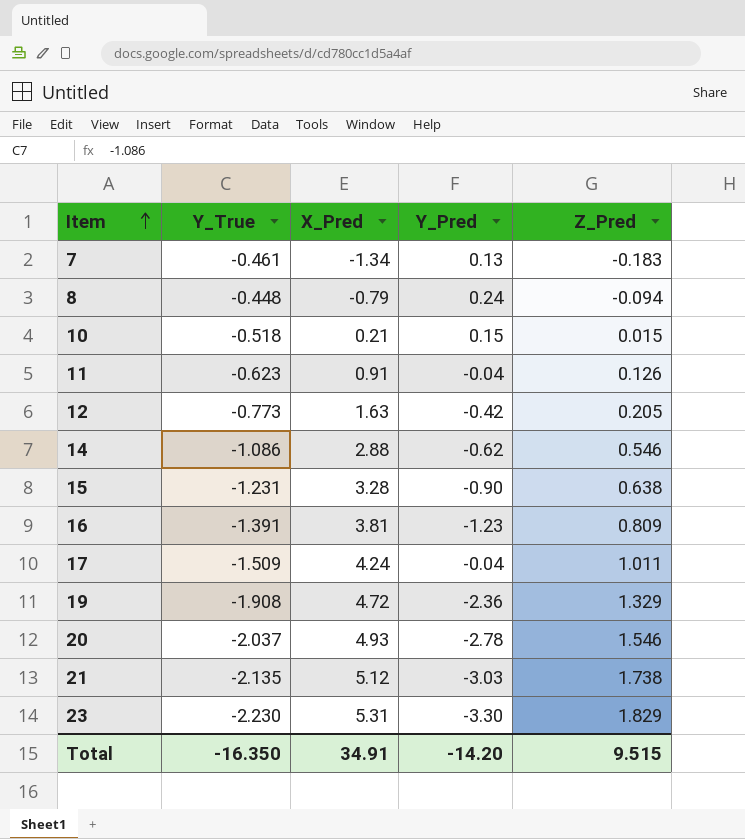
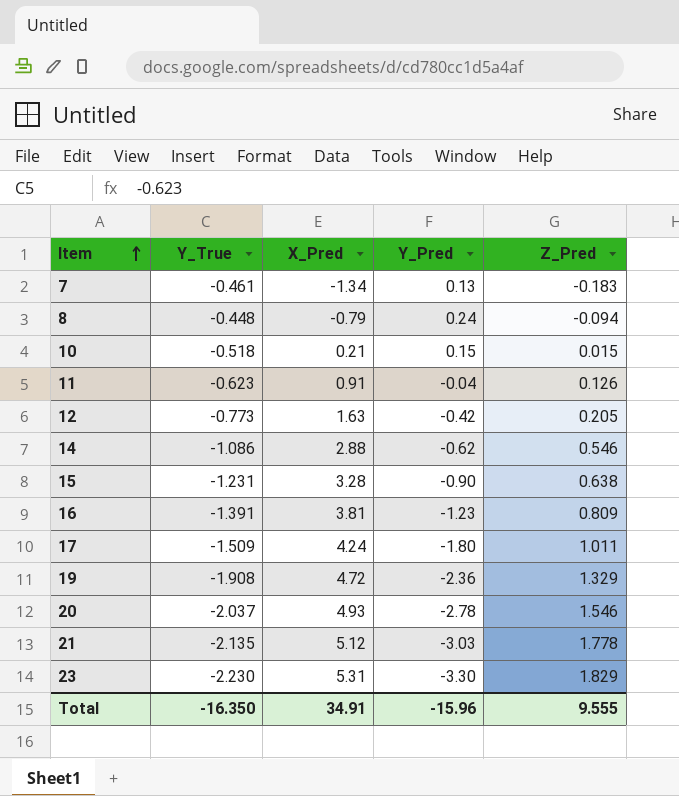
17 | Y_Pred: -0.04 -> -1.80
21 | Z_Pred: 1.738 -> 1.778
Total | Y_Pred: -14.20 -> -15.96
Total | Z_Pred: 9.515 -> 9.555

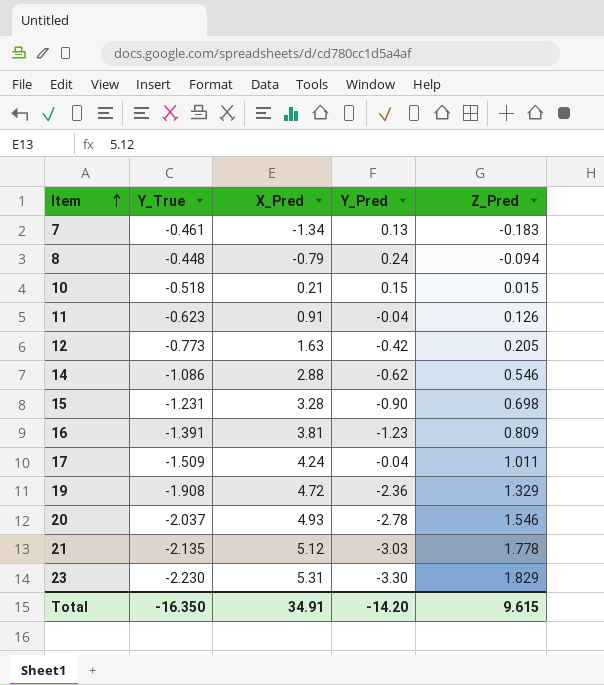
15 | Z_Pred: 0.638 -> 0.698
17 | Y_Pred: -1.80 -> -0.04
Total | Y_Pred: -15.96 -> -14.20
Total | Z_Pred: 9.555 -> 9.615

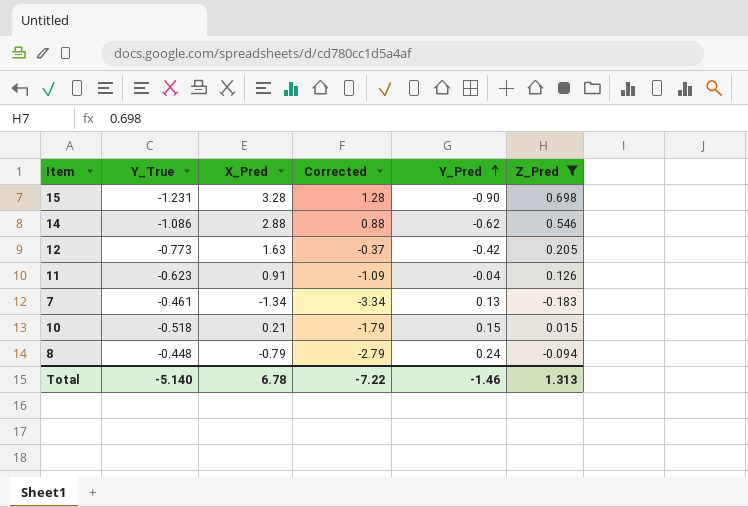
filter: none -> Z_Pred <= 0.698
row order: Item ascending -> Y_Pred ascending
column Corrected | formula: none -> [X_Pred] - 2
Total | Y_True: -16.350 -> -5.140
Total | X_Pred: 34.91 -> 6.78
Total | Y_Pred: -14.20 -> -1.46
Total | Z_Pred: 9.615 -> 1.313

